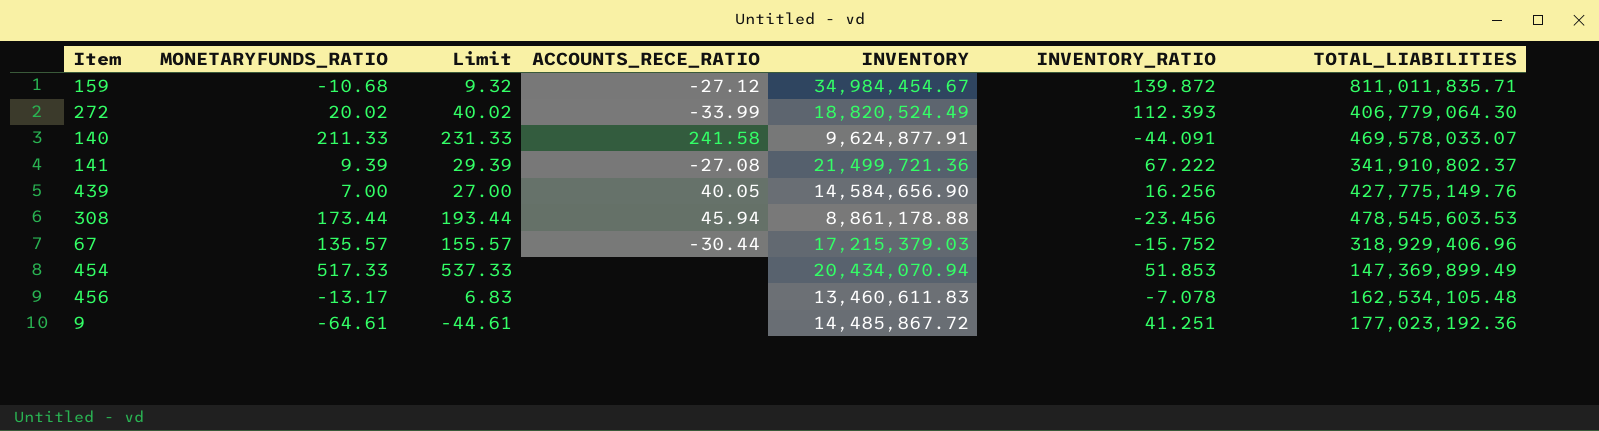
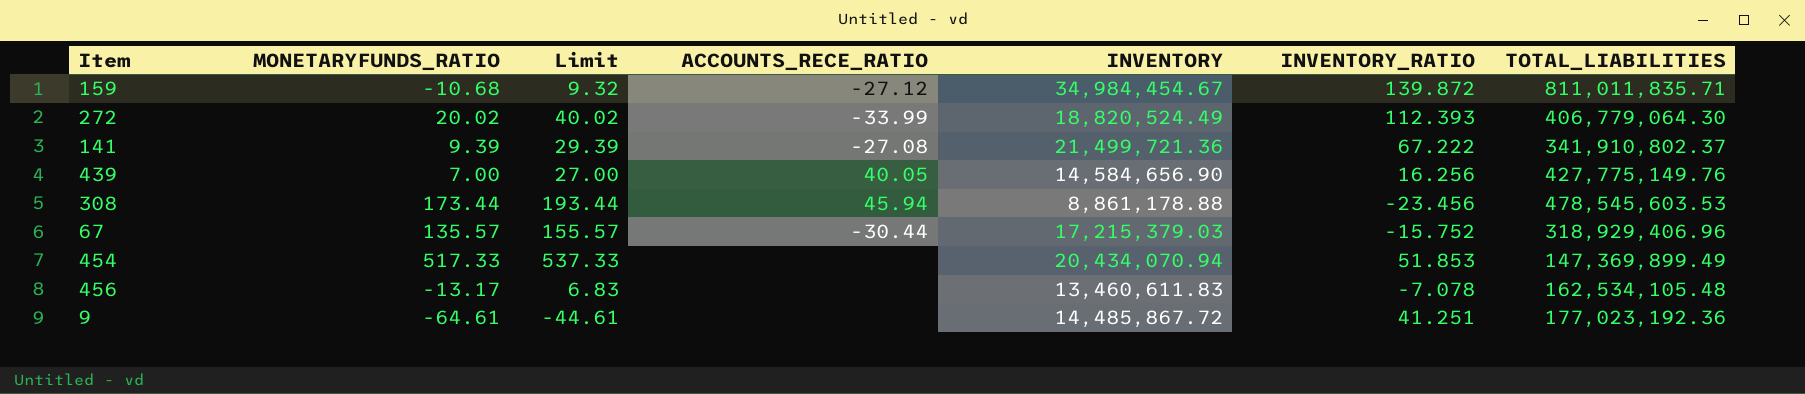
row 140: 211.33 | 231.33 | 241.58 | 9,624,877.91 | -44.091 | 469,578,033.07 -> none

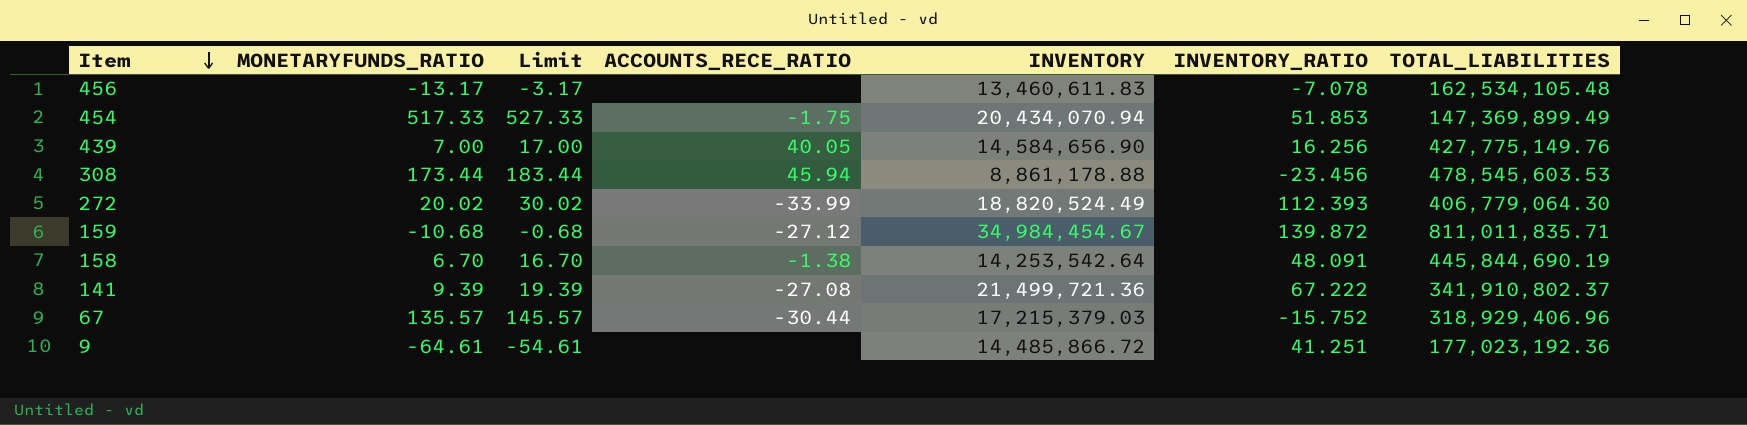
row order: none -> Item descending
column Limit | formula: [MONETARYFUNDS_RATIO] + 20 -> [MONETARYFUNDS_RATIO] + 10
454 | ACCOUNTS_RECE_RATIO: none -> -1.75
row 158: none -> 6.70 | 16.70 | -1.38 | 14,253,542.64 | 48.091 | 445,844,690.19
9 | INVENTORY: 14,485,867.72 -> 14,485,866.72

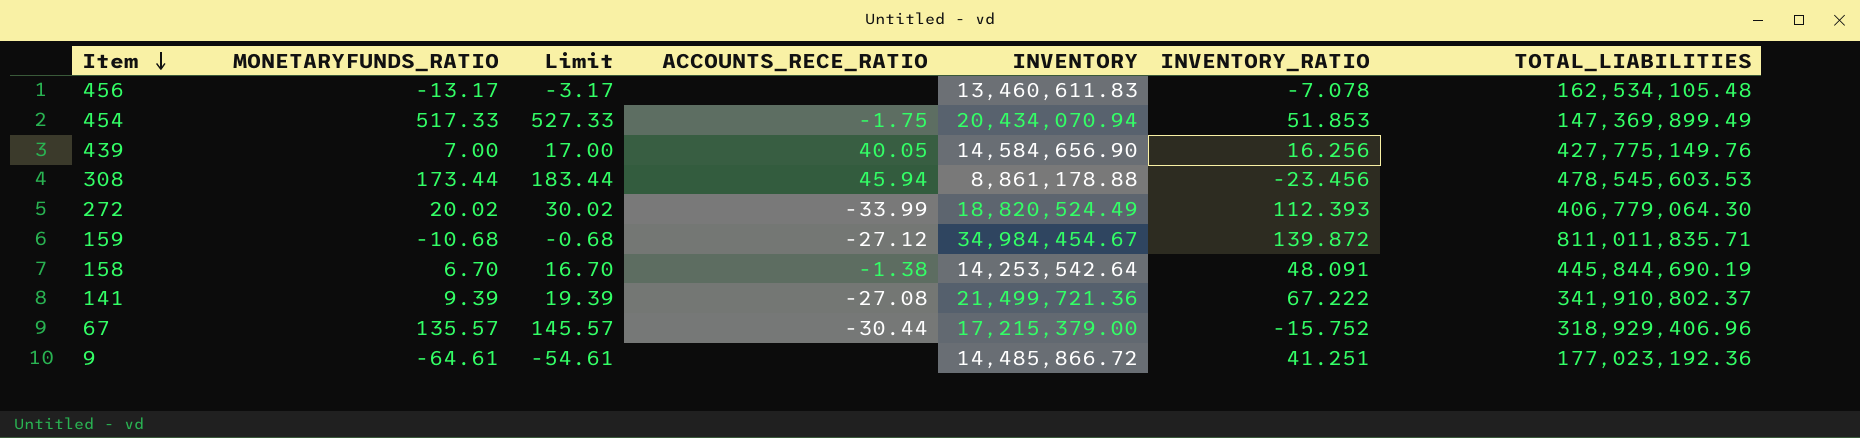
67 | INVENTORY: 17,215,379.03 -> 17,215,379.00

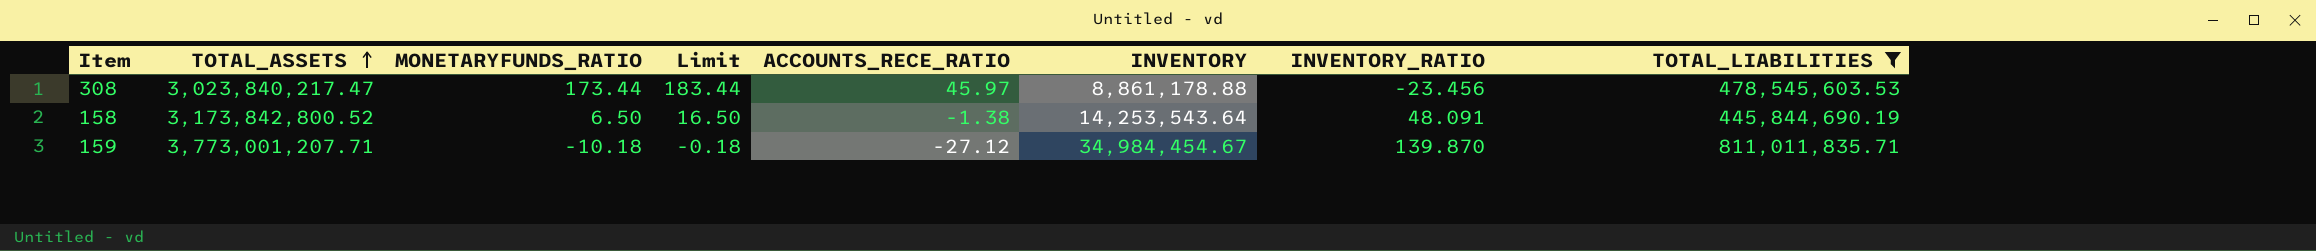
filter: none -> TOTAL_LIABILITIES >= 445,844,690.19
row order: Item descending -> TOTAL_ASSETS ascending
column TOTAL_ASSETS | position: none -> 2
308 | ACCOUNTS_RECE_RATIO: 45.94 -> 45.97
158 | MONETARYFUNDS_RATIO: 6.70 -> 6.50
158 | Limit: 16.70 -> 16.50
158 | INVENTORY: 14,253,542.64 -> 14,253,543.64
159 | MONETARYFUNDS_RATIO: -10.68 -> -10.18
159 | Limit: -0.68 -> -0.18
159 | INVENTORY_RATIO: 139.872 -> 139.870

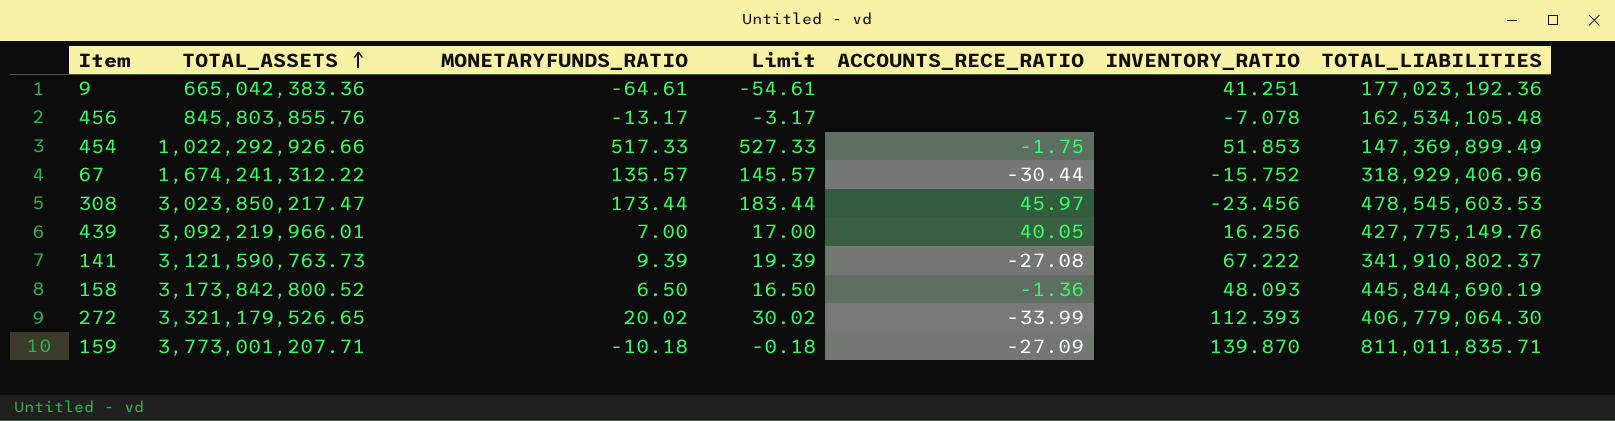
filter: TOTAL_LIABILITIES >= 445,844,690.19 -> none
column INVENTORY | position: 6 -> none
308 | TOTAL_ASSETS: 3,023,840,217.47 -> 3,023,850,217.47
158 | ACCOUNTS_RECE_RATIO: -1.38 -> -1.36
158 | INVENTORY_RATIO: 48.091 -> 48.093
159 | ACCOUNTS_RECE_RATIO: -27.12 -> -27.09

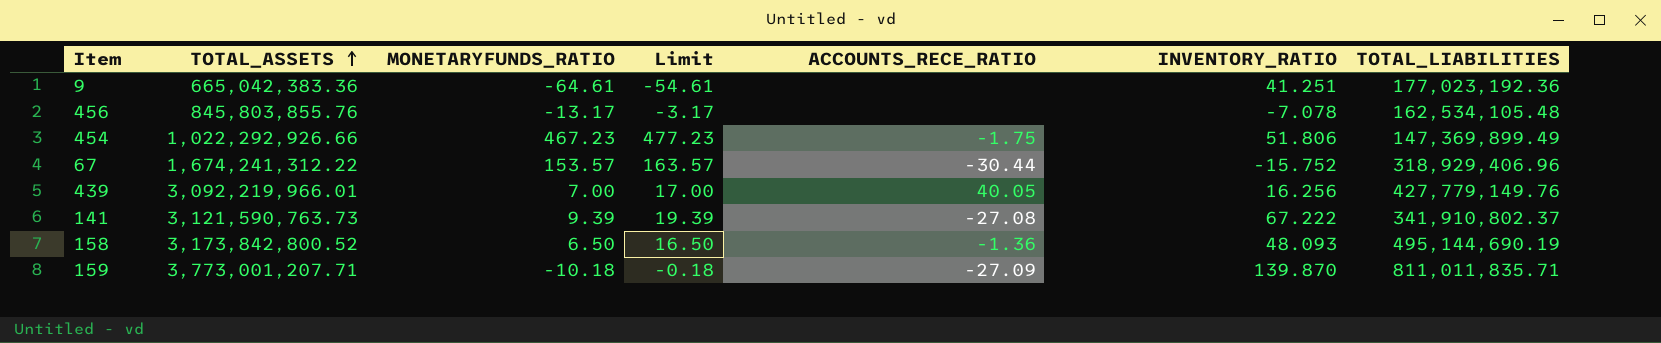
row 308: 3,023,850,217.47 | 173.44 | 183.44 | 45.97 | -23.456 | 478,545,603.53 -> none
row 272: 3,321,179,526.65 | 20.02 | 30.02 | -33.99 | 112.393 | 406,779,064.30 -> none
454 | MONETARYFUNDS_RATIO: 517.33 -> 467.23
454 | Limit: 527.33 -> 477.23
454 | INVENTORY_RATIO: 51.853 -> 51.806
67 | MONETARYFUNDS_RATIO: 135.57 -> 153.57
67 | Limit: 145.57 -> 163.57
439 | TOTAL_LIABILITIES: 427,775,149.76 -> 427,779,149.76
158 | TOTAL_LIABILITIES: 445,844,690.19 -> 495,144,690.19

